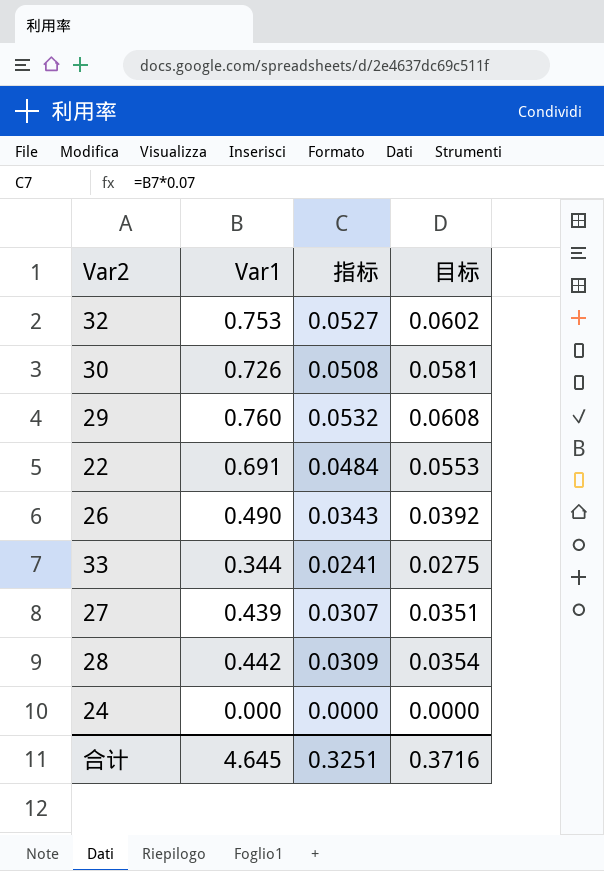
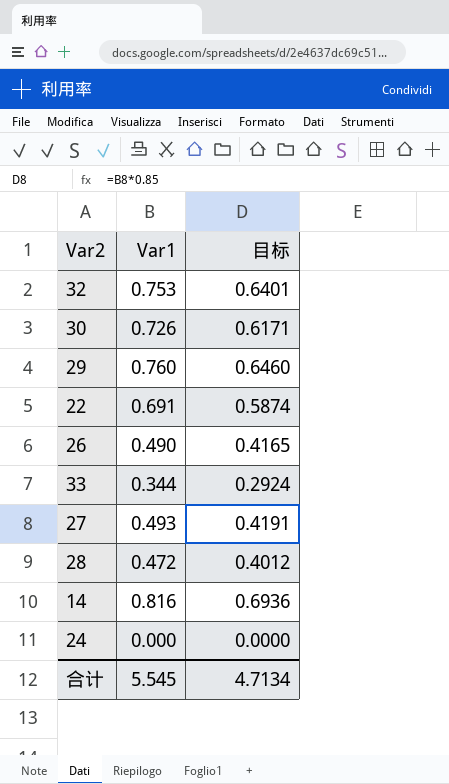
column 指标 | formula: [Var1] * 0.07 -> none
column 目标 | formula: [Var1] * 0.08 -> [Var1] * 0.85
27 | Var1: 0.439 -> 0.493
28 | Var1: 0.442 -> 0.472
row 14: none -> 0.816 | 0.6936
合计 | Var1: 4.645 -> 5.545
合计 | 目标: 0.3716 -> 4.7134

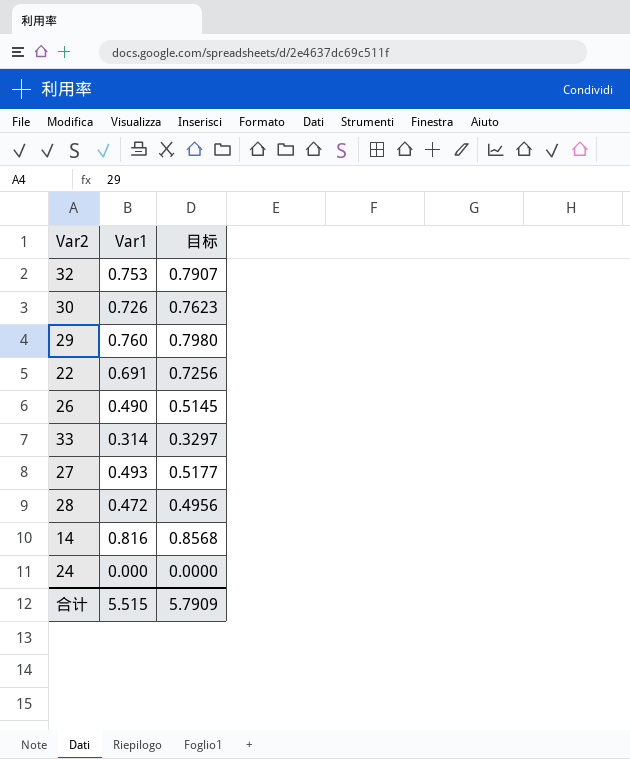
column 目标 | formula: [Var1] * 0.85 -> [Var1] * 1.05
33 | Var1: 0.344 -> 0.314
合计 | Var1: 5.545 -> 5.515
合计 | 目标: 4.7134 -> 5.7909

